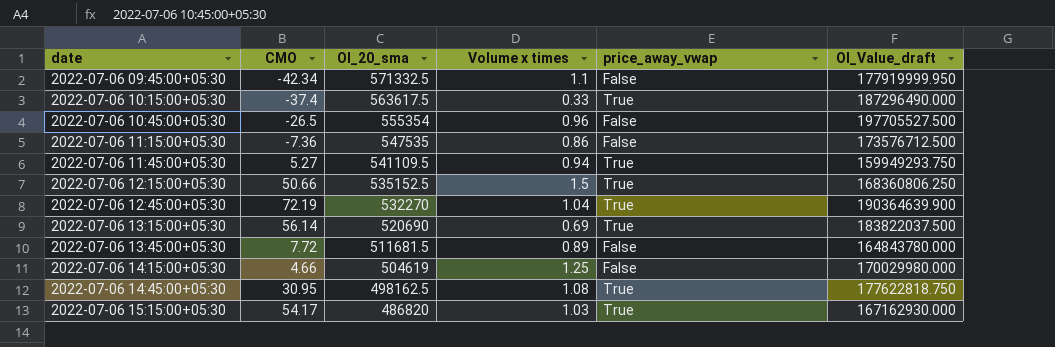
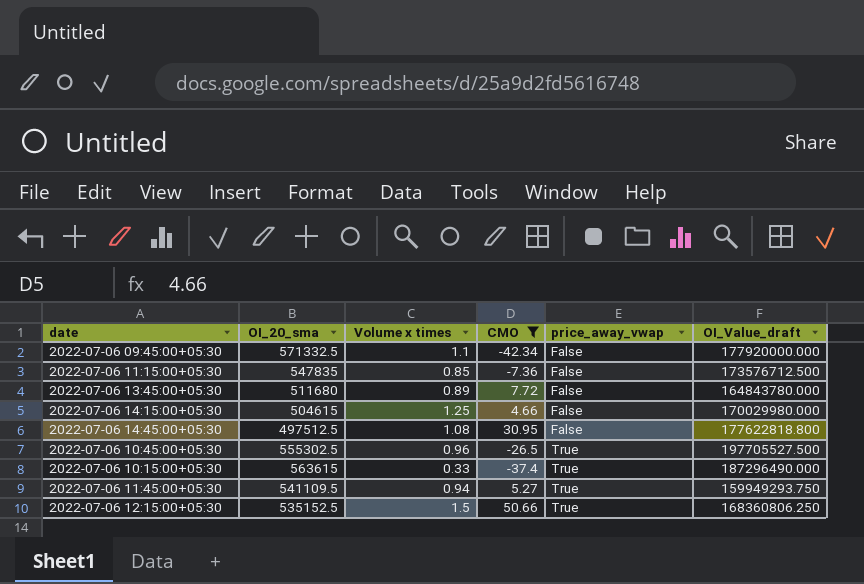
filter: none -> CMO <= 50.66
row order: date ascending -> price_away_vwap ascending
column CMO | position: 2 -> 4
2022-07-06 09:45:00+05:30 | OI_Value_draft: 177919999.950 -> 177920000.000
2022-07-06 11:15:00+05:30 | OI_20_sma: 547535 -> 547835
2022-07-06 11:15:00+05:30 | Volume x times: 0.86 -> 0.85
2022-07-06 13:45:00+05:30 | OI_20_sma: 511681.5 -> 511680
2022-07-06 14:15:00+05:30 | OI_20_sma: 504619 -> 504615
2022-07-06 14:45:00+05:30 | OI_20_sma: 498162.5 -> 497512.5
2022-07-06 14:45:00+05:30 | price_away_vwap: True -> False
2022-07-06 14:45:00+05:30 | OI_Value_draft: 177622818.750 -> 177622818.800
2022-07-06 10:45:00+05:30 | OI_20_sma: 555354 -> 555302.5
2022-07-06 10:45:00+05:30 | price_away_vwap: False -> True
2022-07-06 10:15:00+05:30 | OI_20_sma: 563617.5 -> 563615

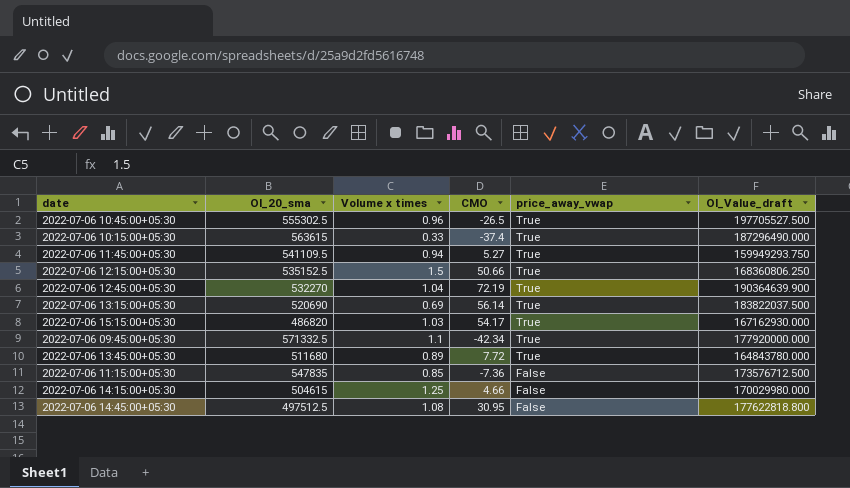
filter: CMO <= 50.66 -> none
row order: price_away_vwap ascending -> price_away_vwap descending
2022-07-06 09:45:00+05:30 | price_away_vwap: False -> True
2022-07-06 13:45:00+05:30 | price_away_vwap: False -> True

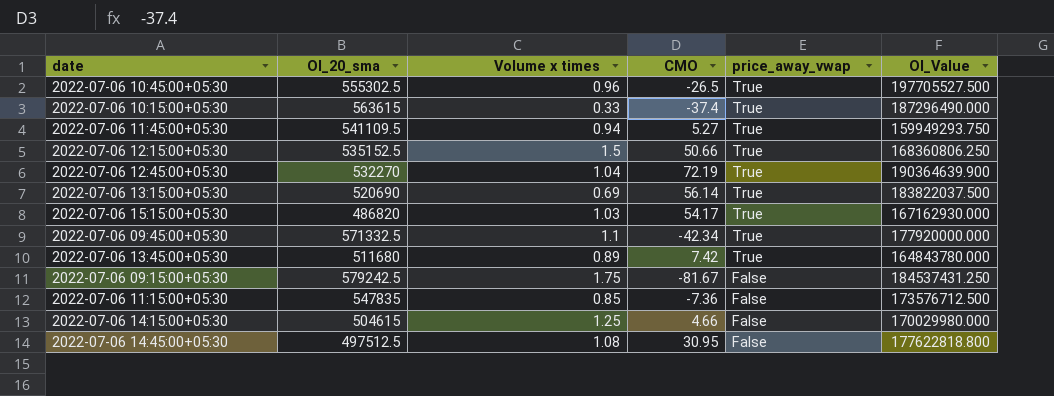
column name: OI_Value_draft -> OI_Value
2022-07-06 13:45:00+05:30 | CMO: 7.72 -> 7.42
row 2022-07-06 09:15:00+05:30: none -> 579242.5 | 1.75 | -81.67 | False | 184537431.250

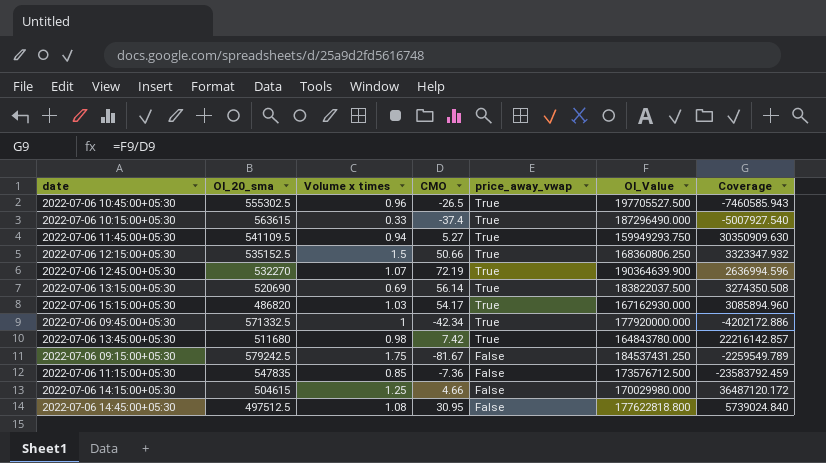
column Coverage | formula: none -> [OI_Value] / [CMO]
2022-07-06 12:45:00+05:30 | Volume x times: 1.04 -> 1.07
2022-07-06 09:45:00+05:30 | Volume x times: 1.1 -> 1
2022-07-06 13:45:00+05:30 | Volume x times: 0.89 -> 0.98

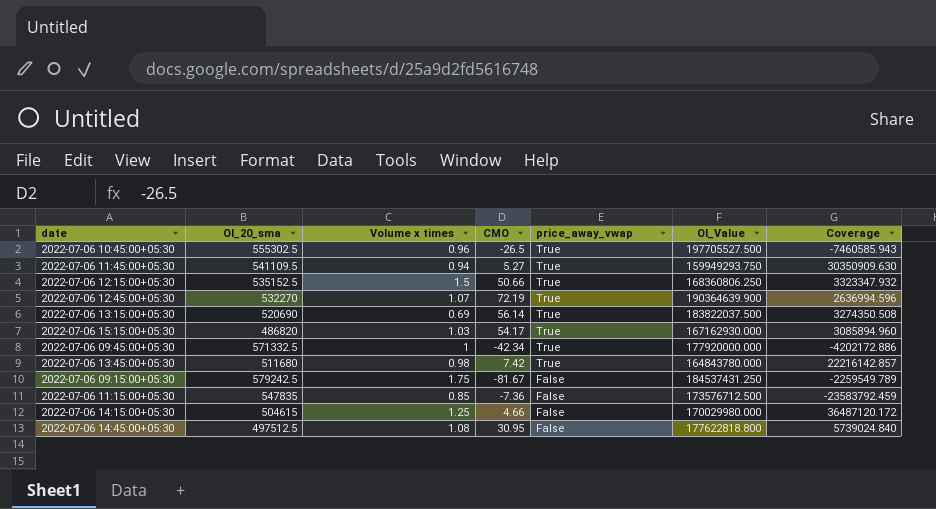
row 2022-07-06 10:15:00+05:30: 563615 | 0.33 | -37.4 | True | 187296490.000 | -5007927.540 -> none

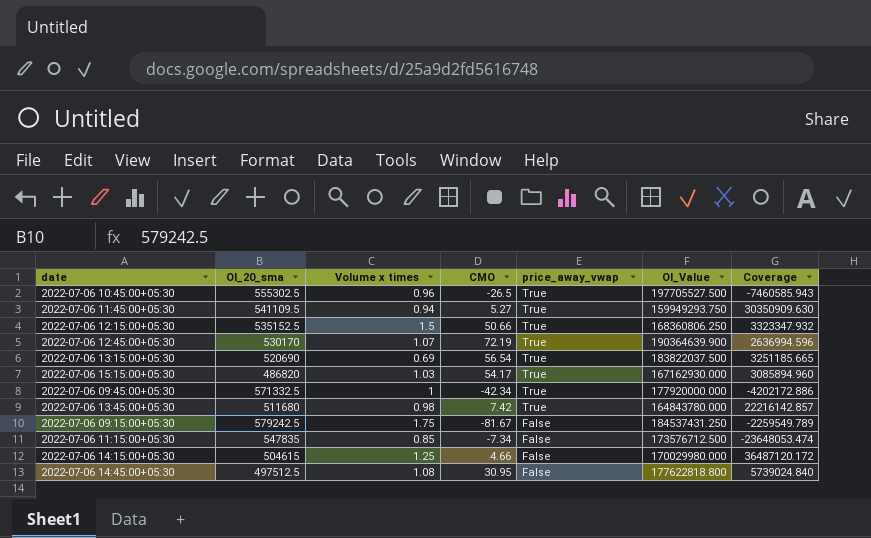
2022-07-06 12:45:00+05:30 | OI_20_sma: 532270 -> 530170
2022-07-06 13:15:00+05:30 | CMO: 56.14 -> 56.54
2022-07-06 13:15:00+05:30 | Coverage: 3274350.508 -> 3251185.665
2022-07-06 11:15:00+05:30 | CMO: -7.36 -> -7.34
2022-07-06 11:15:00+05:30 | Coverage: -23583792.459 -> -23648053.474

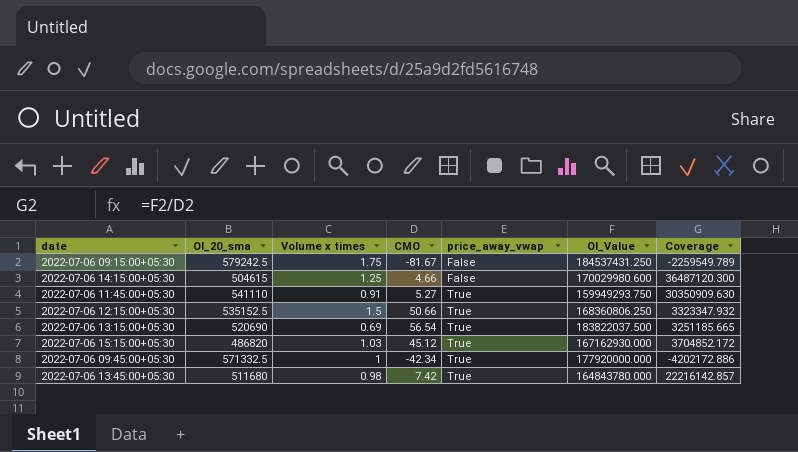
row order: price_away_vwap descending -> price_away_vwap ascending
row 2022-07-06 10:45:00+05:30: 555302.5 | 0.96 | -26.5 | True | 197705527.500 | -7460585.943 -> none
row 2022-07-06 12:45:00+05:30: 530170 | 1.07 | 72.19 | True | 190364639.900 | 2636994.596 -> none
row 2022-07-06 11:15:00+05:30: 547835 | 0.85 | -7.34 | False | 173576712.500 | -23648053.474 -> none
row 2022-07-06 14:45:00+05:30: 497512.5 | 1.08 | 30.95 | False | 177622818.800 | 5739024.840 -> none
2022-07-06 14:15:00+05:30 | OI_Value: 170029980.000 -> 170029980.600
2022-07-06 14:15:00+05:30 | Coverage: 36487120.172 -> 36487120.300
2022-07-06 11:45:00+05:30 | OI_20_sma: 541109.5 -> 541110
2022-07-06 11:45:00+05:30 | Volume x times: 0.94 -> 0.91
2022-07-06 15:15:00+05:30 | CMO: 54.17 -> 45.12
2022-07-06 15:15:00+05:30 | Coverage: 3085894.960 -> 3704852.172

